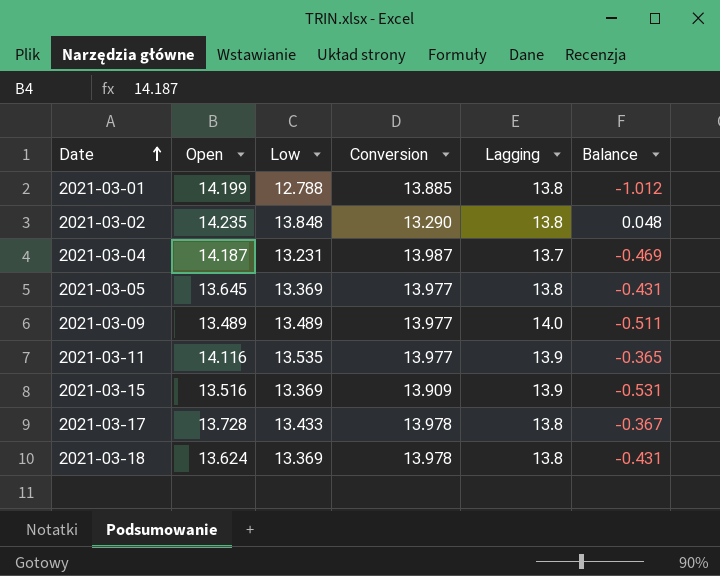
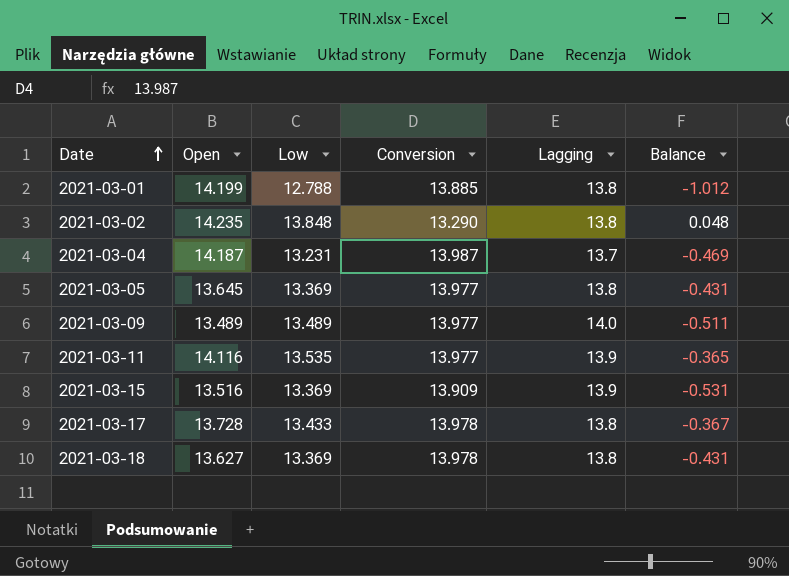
2021-03-18 | Open: 13.624 -> 13.627

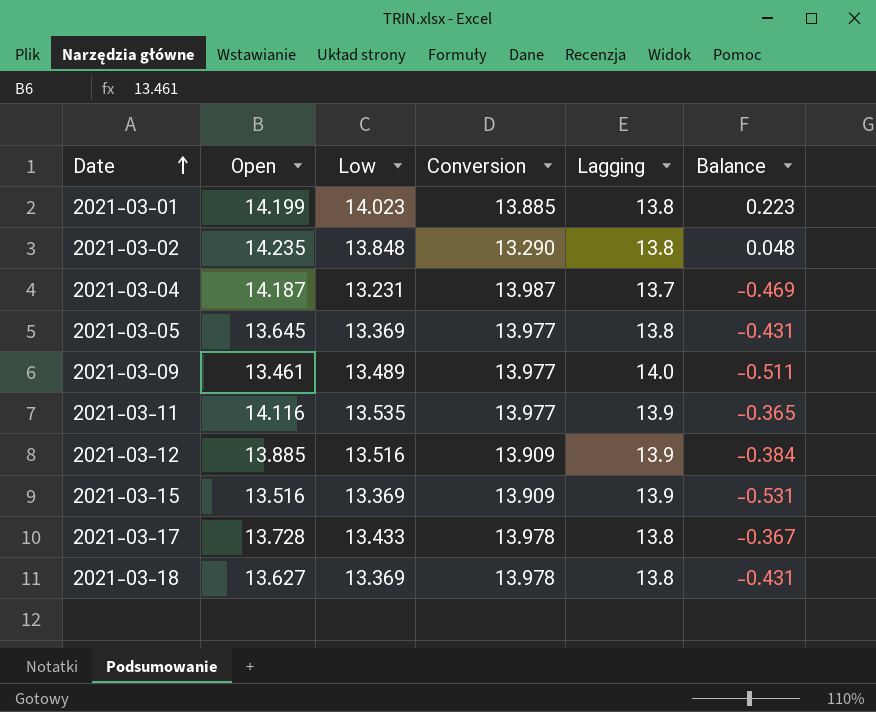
2021-03-01 | Low: 12.788 -> 14.023
2021-03-01 | Balance: -1.012 -> 0.223
2021-03-09 | Open: 13.489 -> 13.461
row 2021-03-12: none -> 13.885 | 13.516 | 13.909 | 13.9 | -0.384

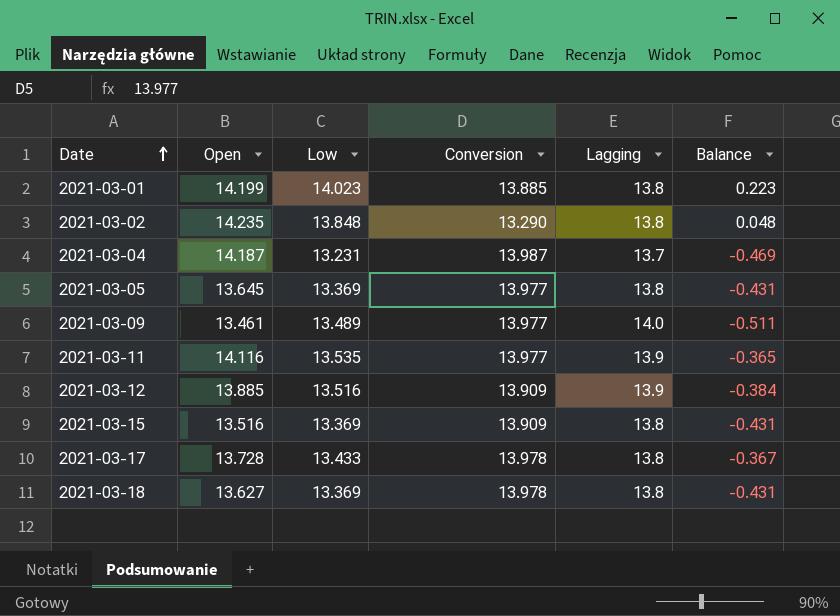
2021-03-15 | Lagging: 13.9 -> 13.8
2021-03-15 | Balance: -0.531 -> -0.431

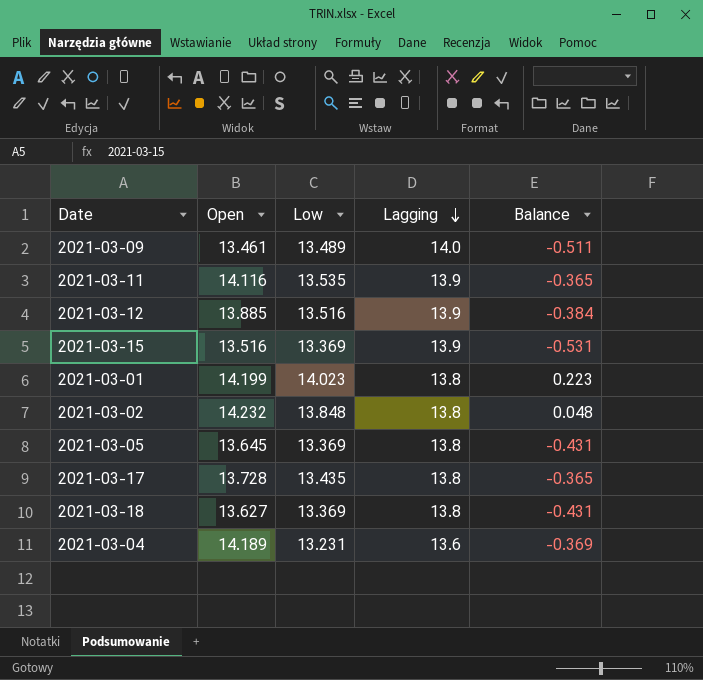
row order: Date ascending -> Lagging descending
column Conversion | position: 4 -> none
2021-03-15 | Lagging: 13.8 -> 13.9
2021-03-15 | Balance: -0.431 -> -0.531
2021-03-02 | Open: 14.235 -> 14.232
2021-03-17 | Low: 13.433 -> 13.435
2021-03-17 | Balance: -0.367 -> -0.365
2021-03-04 | Open: 14.187 -> 14.189
2021-03-04 | Lagging: 13.7 -> 13.6
2021-03-04 | Balance: -0.469 -> -0.369

